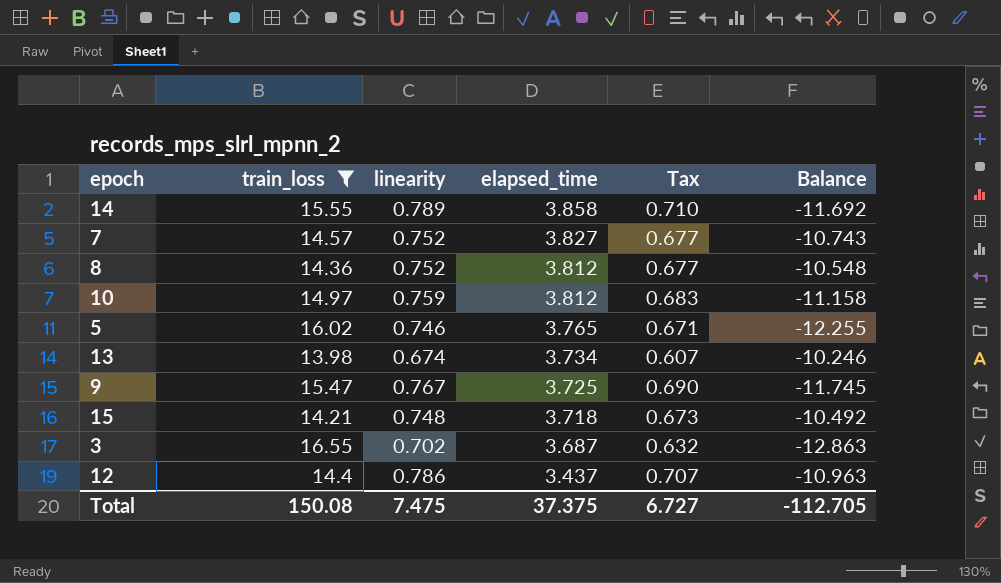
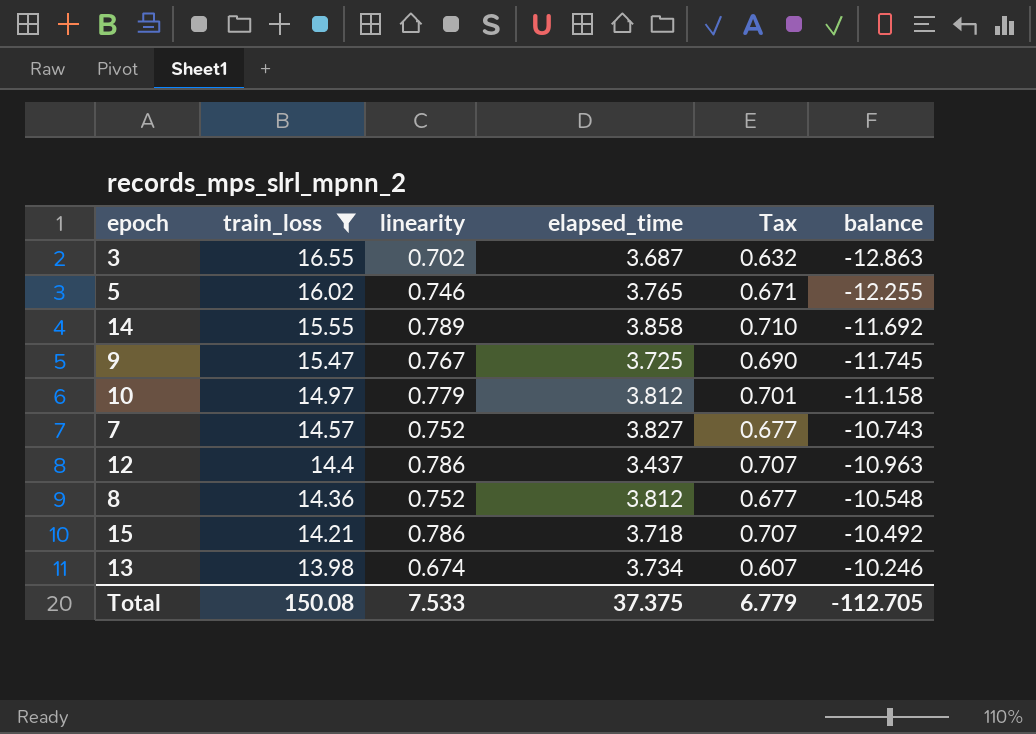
row order: elapsed_time descending -> train_loss descending
column name: Balance -> balance
10 | linearity: 0.759 -> 0.779
10 | Tax: 0.683 -> 0.701
15 | linearity: 0.748 -> 0.786
15 | Tax: 0.673 -> 0.707
Total | linearity: 7.475 -> 7.533
Total | Tax: 6.727 -> 6.779

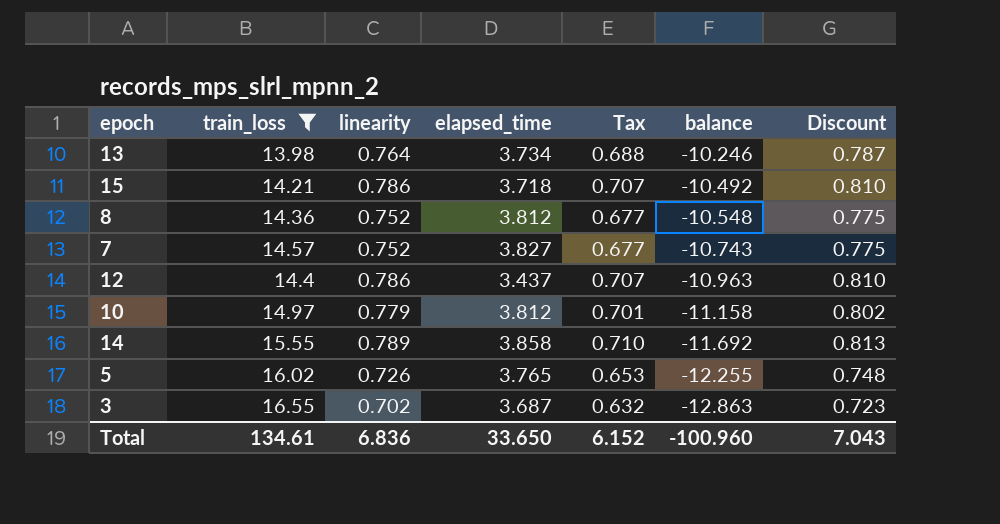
row order: train_loss descending -> balance descending
column Discount | formula: none -> [linearity] * 1.03
row 9: 15.47 | 0.767 | 3.725 | 0.690 | -11.745 -> none
13 | linearity: 0.674 -> 0.764
13 | Tax: 0.607 -> 0.688
5 | linearity: 0.746 -> 0.726
5 | Tax: 0.671 -> 0.653
Total | train_loss: 150.08 -> 134.61
Total | linearity: 7.533 -> 6.836
Total | elapsed_time: 37.375 -> 33.650
Total | Tax: 6.779 -> 6.152
Total | balance: -112.705 -> -100.960

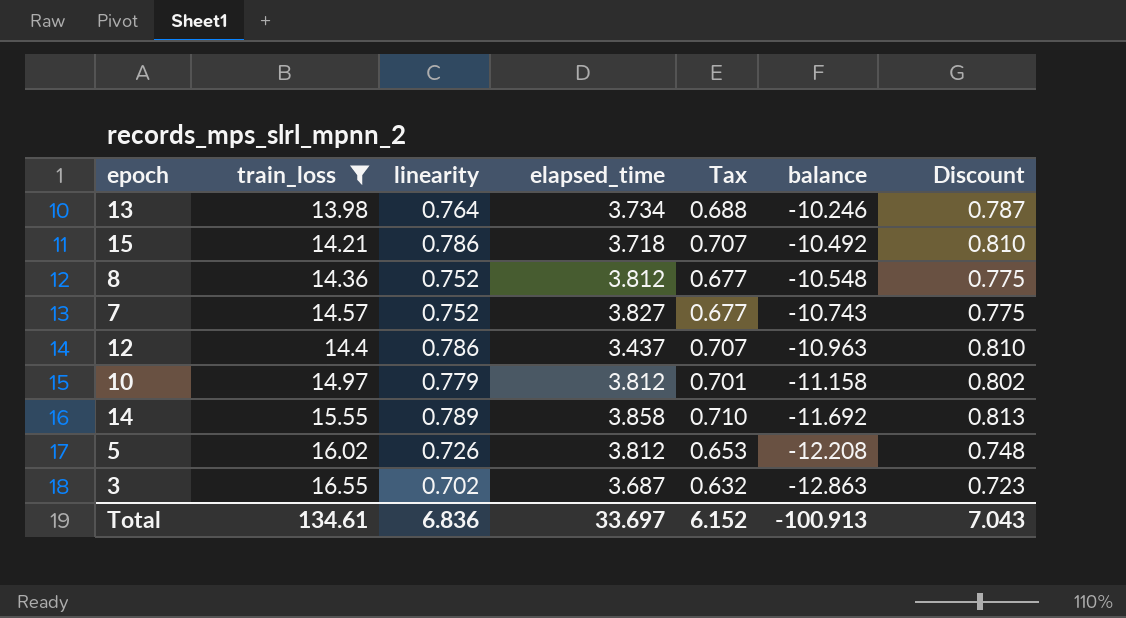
5 | elapsed_time: 3.765 -> 3.812
5 | balance: -12.255 -> -12.208
Total | elapsed_time: 33.650 -> 33.697
Total | balance: -100.960 -> -100.913

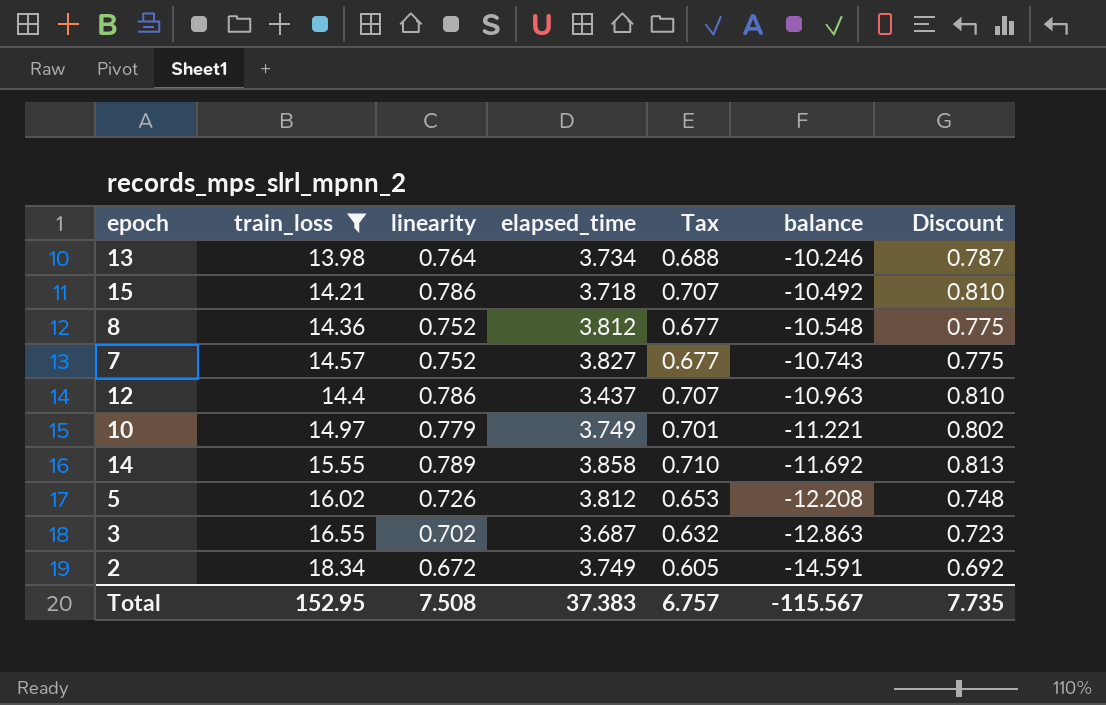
10 | elapsed_time: 3.812 -> 3.749
10 | balance: -11.158 -> -11.221
row 2: none -> 18.34 | 0.672 | 3.749 | 0.605 | -14.591 | 0.692
Total | train_loss: 134.61 -> 152.95
Total | linearity: 6.836 -> 7.508
Total | elapsed_time: 33.697 -> 37.383
Total | Tax: 6.152 -> 6.757
Total | balance: -100.913 -> -115.567
Total | Discount: 7.043 -> 7.735

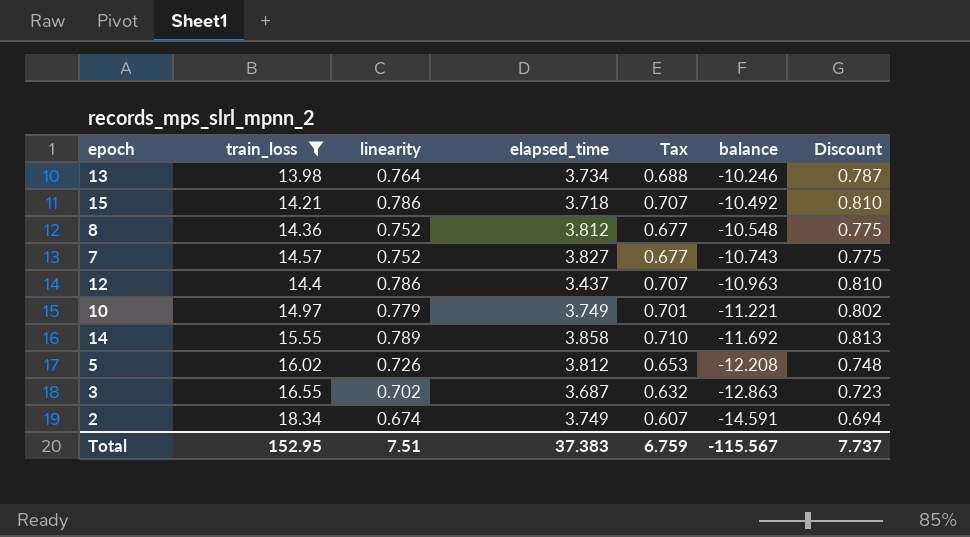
2 | linearity: 0.672 -> 0.674
2 | Tax: 0.605 -> 0.607
2 | Discount: 0.692 -> 0.694
Total | linearity: 7.508 -> 7.51
Total | Tax: 6.757 -> 6.759
Total | Discount: 7.735 -> 7.737

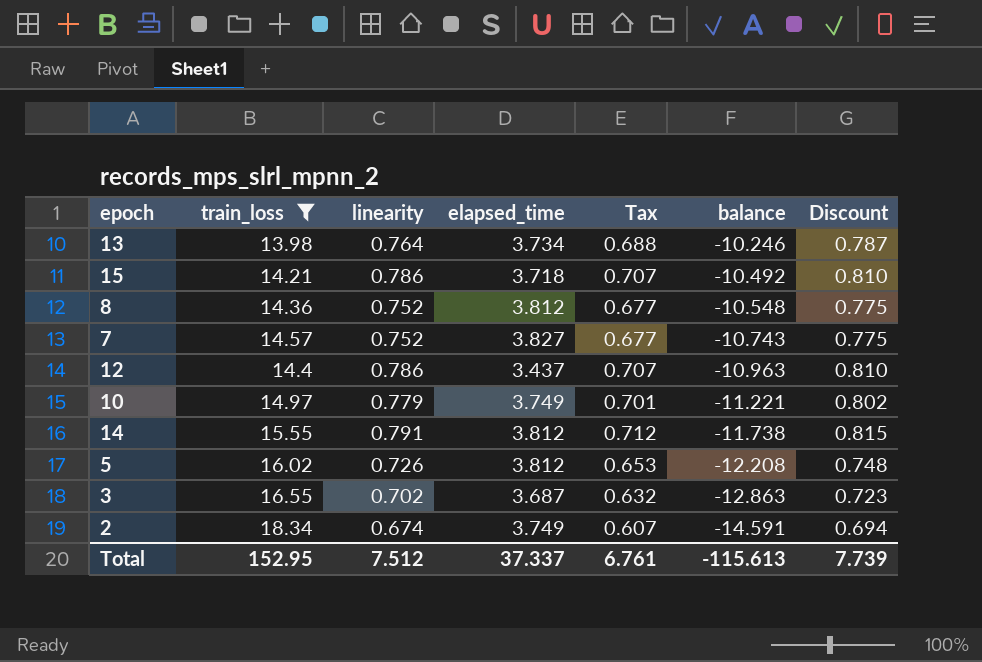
14 | linearity: 0.789 -> 0.791
14 | elapsed_time: 3.858 -> 3.812
14 | Tax: 0.710 -> 0.712
14 | balance: -11.692 -> -11.738
14 | Discount: 0.813 -> 0.815
Total | linearity: 7.51 -> 7.512
Total | elapsed_time: 37.383 -> 37.337
Total | Tax: 6.759 -> 6.761
Total | balance: -115.567 -> -115.613
Total | Discount: 7.737 -> 7.739

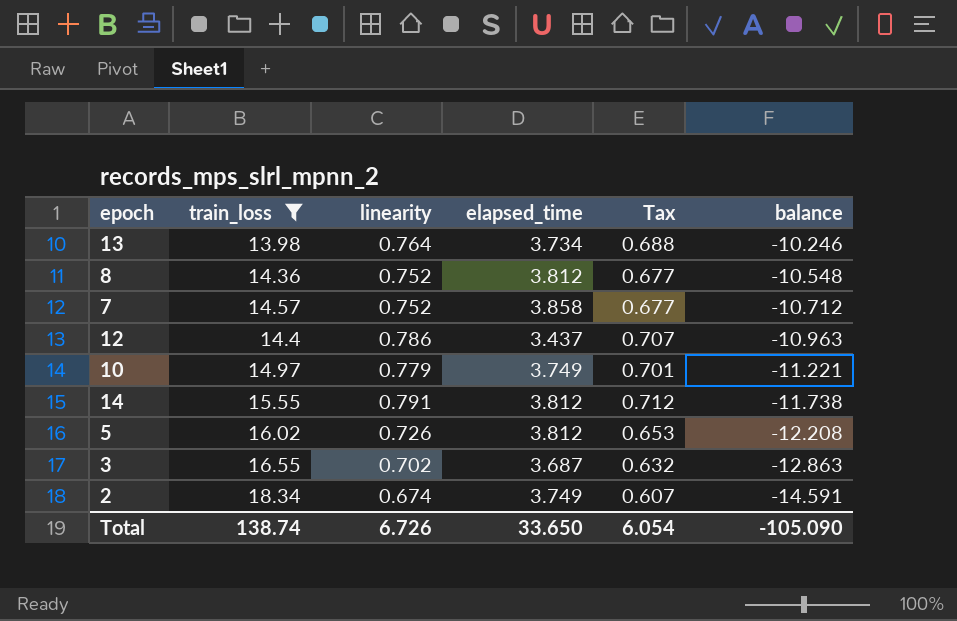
column Discount | formula: [linearity] * 1.03 -> none
row 15: 14.21 | 0.786 | 3.718 | 0.707 | -10.492 | 0.810 -> none
7 | elapsed_time: 3.827 -> 3.858
7 | balance: -10.743 -> -10.712
Total | train_loss: 152.95 -> 138.74
Total | linearity: 7.512 -> 6.726
Total | elapsed_time: 37.337 -> 33.650
Total | Tax: 6.761 -> 6.054
Total | balance: -115.613 -> -105.090

